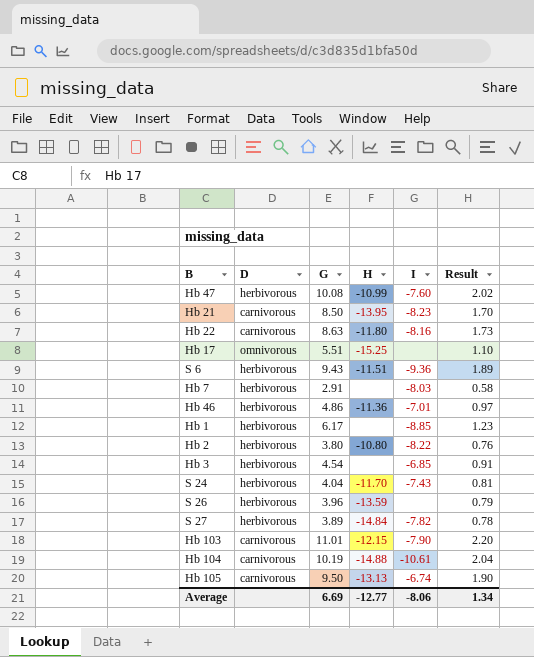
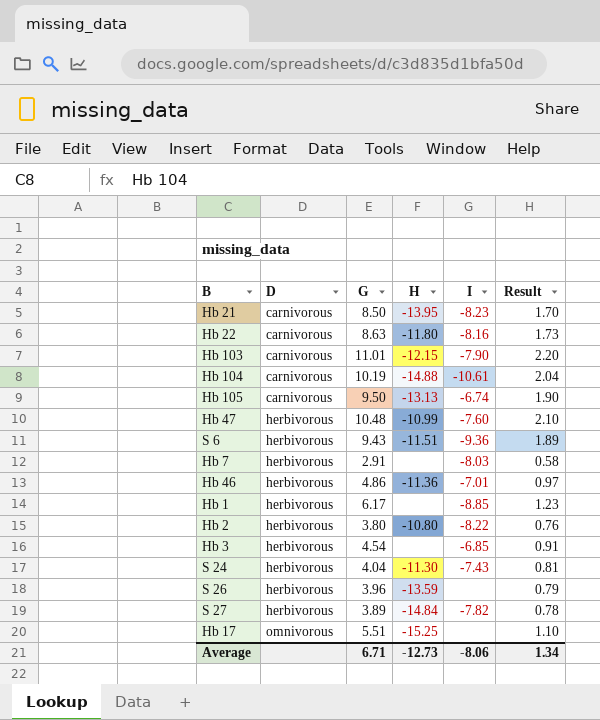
row order: none -> D ascending
Hb 47 | G: 10.08 -> 10.48
Hb 47 | Result: 2.02 -> 2.10
S 24 | H: -11.70 -> -11.30
Average | G: 6.69 -> 6.71
Average | H: -12.77 -> -12.73

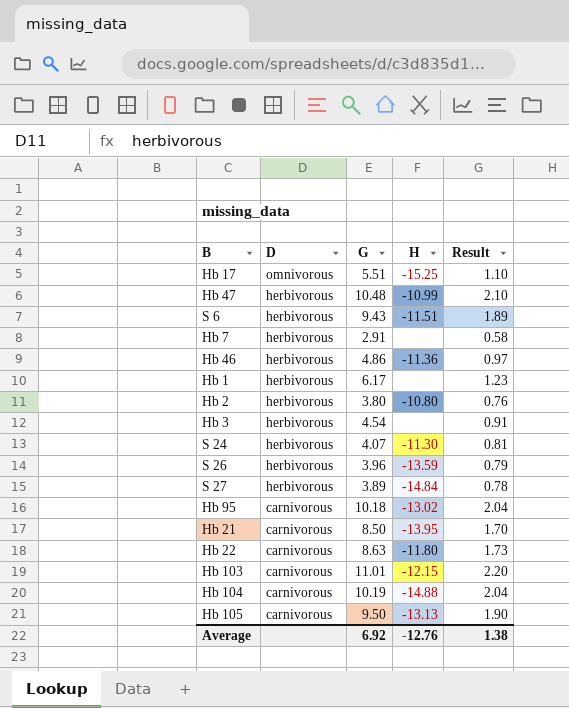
row order: D ascending -> D descending
column I | position: 5 -> none
S 24 | G: 4.04 -> 4.07
row Hb 95: none -> carnivorous | 10.18 | -13.02 | 2.04
Average | G: 6.71 -> 6.92
Average | H: -12.73 -> -12.76
Average | Result: 1.34 -> 1.38

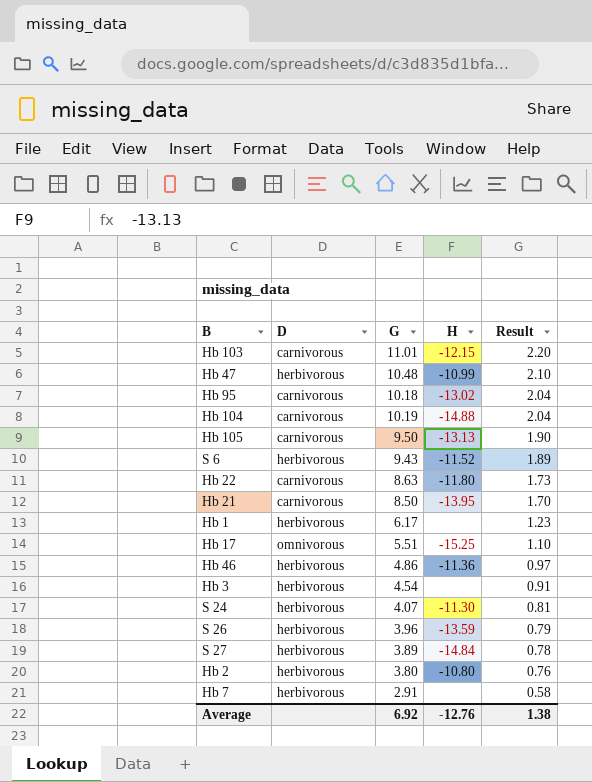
row order: D descending -> Result descending
S 6 | H: -11.51 -> -11.52

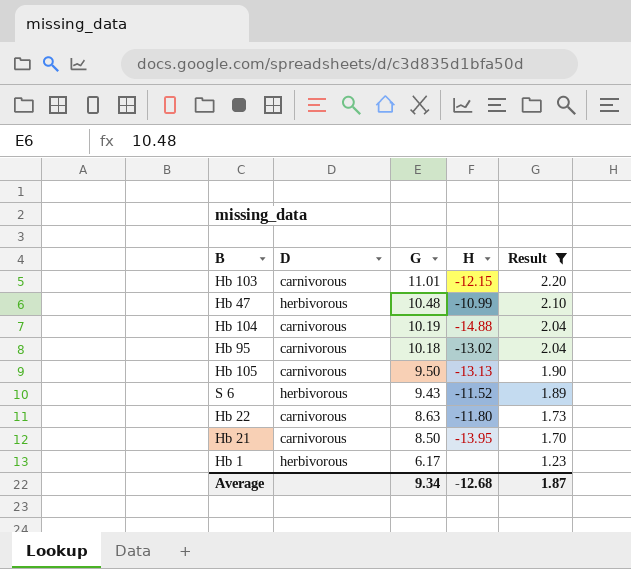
filter: none -> Result >= 1.23
row order: Result descending -> G descending
Average | G: 6.92 -> 9.34
Average | H: -12.76 -> -12.68
Average | Result: 1.38 -> 1.87

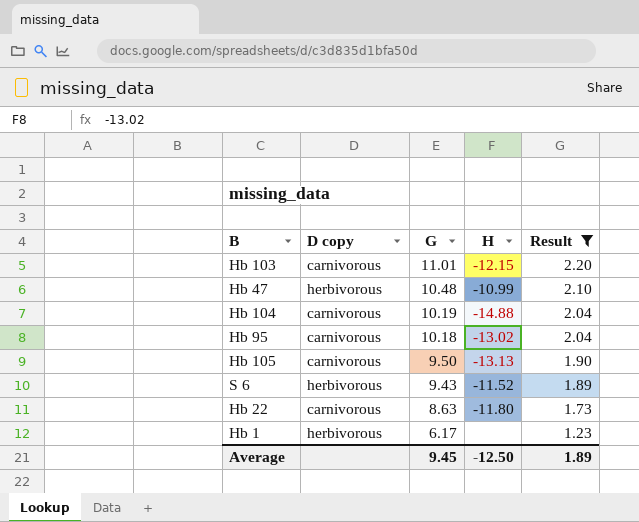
column name: D -> D copy
row Hb 21: carnivorous | 8.50 | -13.95 | 1.70 -> none
Average | G: 9.34 -> 9.45
Average | H: -12.68 -> -12.50
Average | Result: 1.87 -> 1.89

